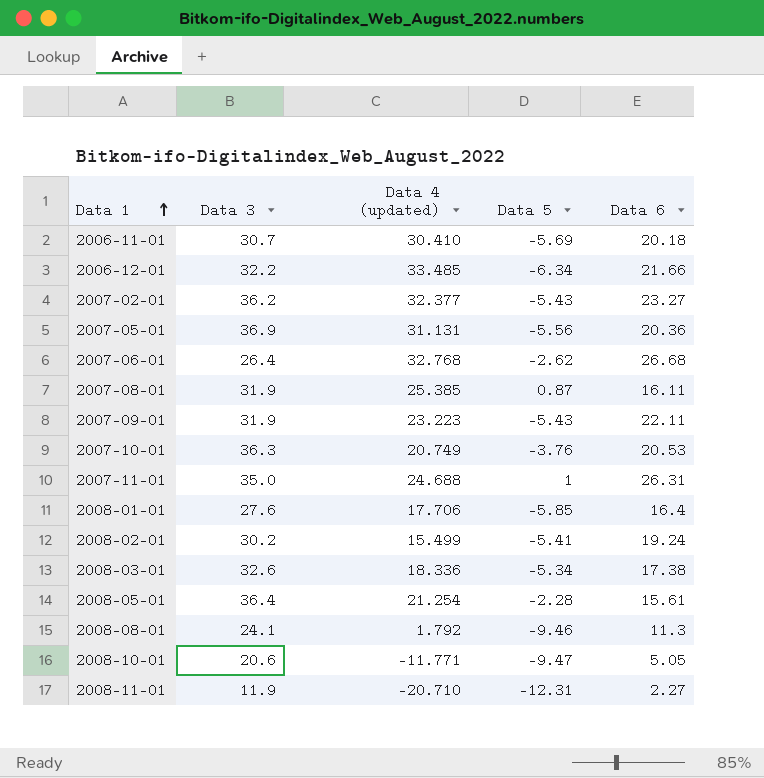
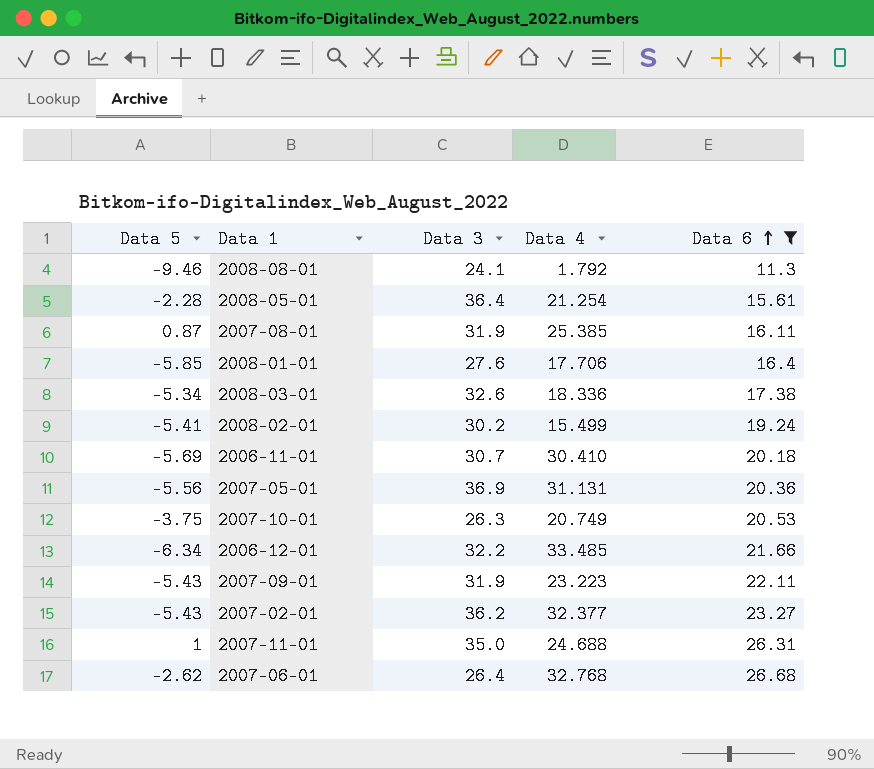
filter: none -> Data 6 >= 11.3
row order: Data 1 ascending -> Data 6 ascending
column Data 5 | position: 4 -> 1
column name: Data 4 (updated) -> Data 4
2007-10-01 | Data 5: -3.76 -> -3.75
2007-10-01 | Data 3: 36.3 -> 26.3

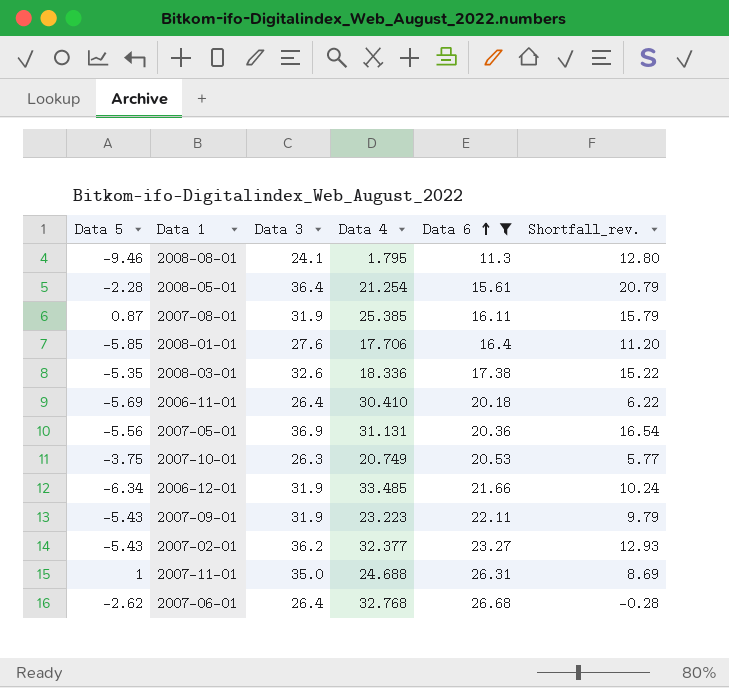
column Shortfall_rev. | formula: none -> [Data 3] - [Data 6]
row 2008-02-01: -5.41 | 30.2 | 15.499 | 19.24 -> none
2008-08-01 | Data 4: 1.792 -> 1.795
2008-03-01 | Data 5: -5.34 -> -5.35
2006-11-01 | Data 3: 30.7 -> 26.4
2006-12-01 | Data 3: 32.2 -> 31.9

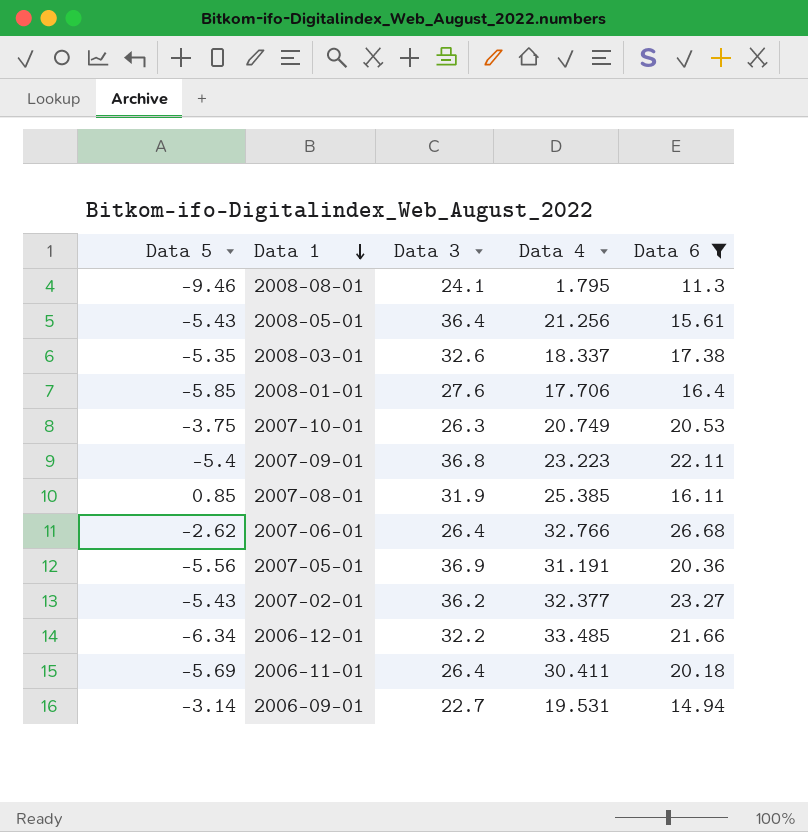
row order: Data 6 ascending -> Data 1 descending
column Shortfall_rev. | formula: [Data 3] - [Data 6] -> none
row 2007-11-01: 1 | 35.0 | 24.688 | 26.31 | 8.69 -> none
2008-05-01 | Data 5: -2.28 -> -5.43
2008-05-01 | Data 4: 21.254 -> 21.256
2008-03-01 | Data 4: 18.336 -> 18.337
2007-09-01 | Data 5: -5.43 -> -5.4
2007-09-01 | Data 3: 31.9 -> 36.8
2007-08-01 | Data 5: 0.87 -> 0.85
2007-06-01 | Data 4: 32.768 -> 32.766
2007-05-01 | Data 4: 31.131 -> 31.191
2006-12-01 | Data 3: 31.9 -> 32.2
2006-11-01 | Data 4: 30.410 -> 30.411
row 2006-09-01: none -> -3.14 | 22.7 | 19.531 | 14.94

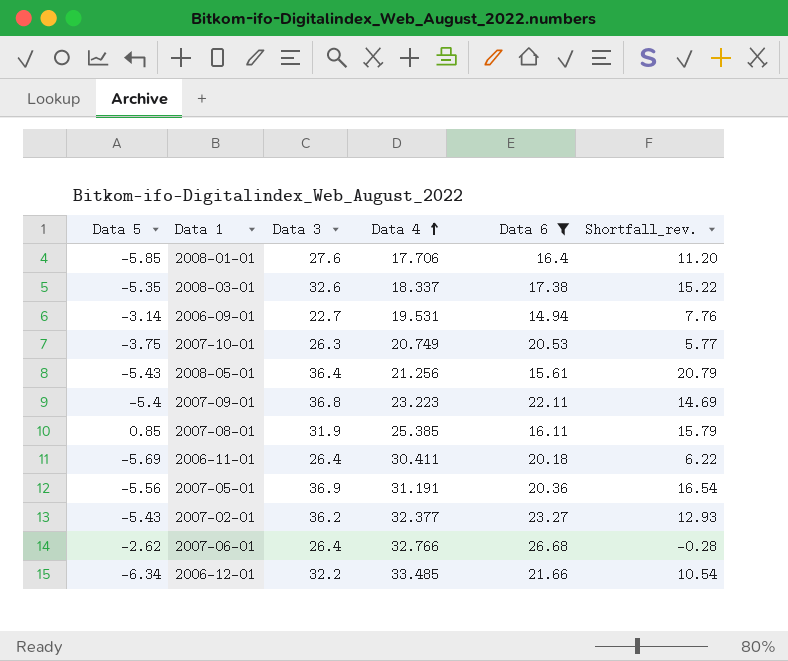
row order: Data 1 descending -> Data 4 ascending
column Shortfall_rev. | formula: none -> [Data 3] - [Data 6]
row 2008-08-01: -9.46 | 24.1 | 1.795 | 11.3 -> none

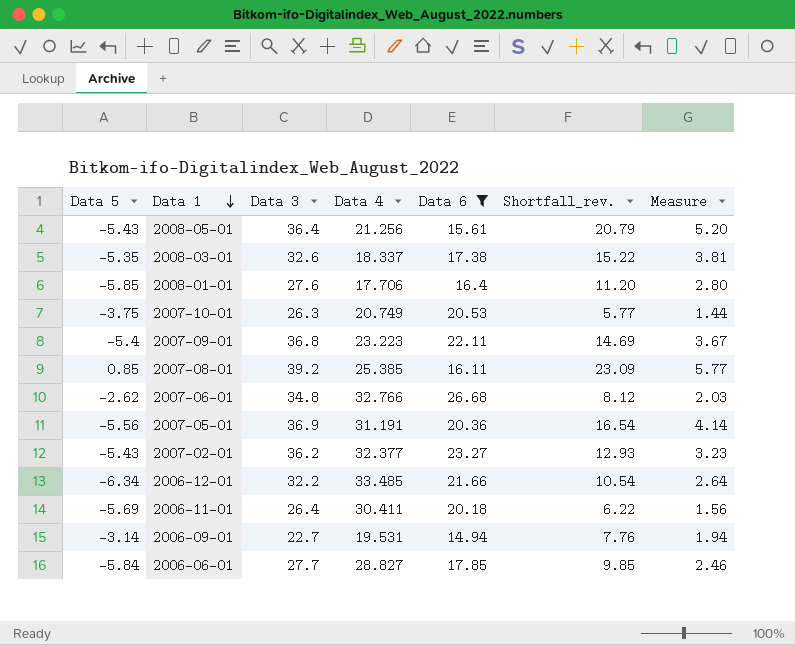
row order: Data 4 ascending -> Data 1 descending
column Measure | formula: none -> [Shortfall_rev.] * 0.25
2007-08-01 | Data 3: 31.9 -> 39.2
2007-08-01 | Shortfall_rev.: 15.79 -> 23.09
2007-06-01 | Data 3: 26.4 -> 34.8
2007-06-01 | Shortfall_rev.: -0.28 -> 8.12
row 2006-06-01: none -> -5.84 | 27.7 | 28.827 | 17.85 | 9.85 | 2.46

